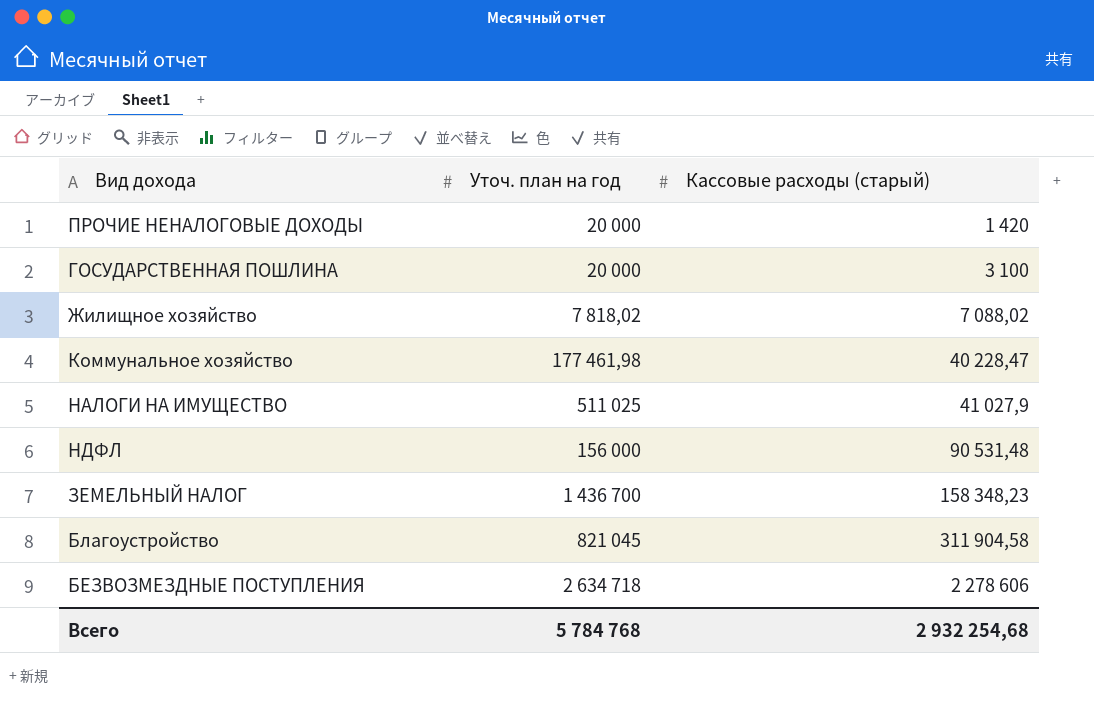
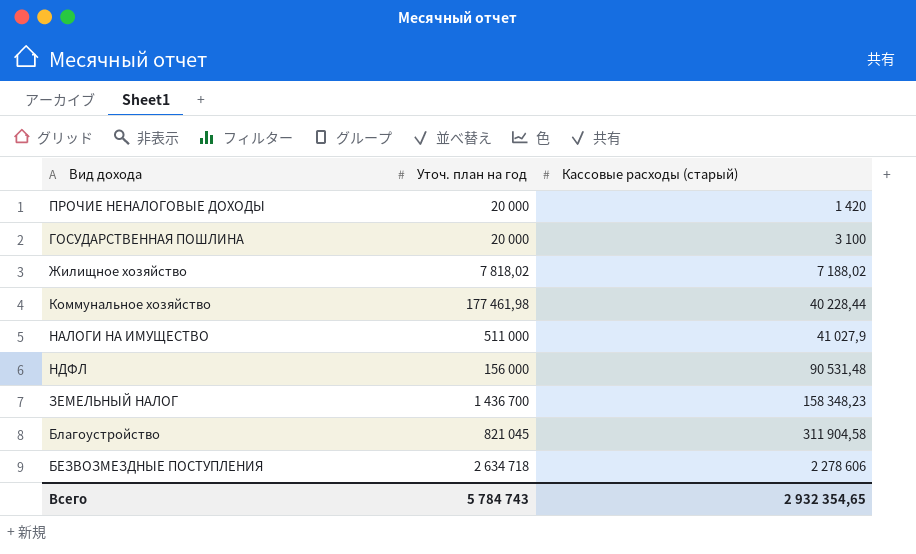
Жилищное хозяйство | Кассовые расходы (старый): 7 088,02 -> 7 188,02
Коммунальное хозяйство | Кассовые расходы (старый): 40 228,47 -> 40 228,44
НАЛОГИ НА ИМУЩЕСТВО | Уточ. план на год: 511 025 -> 511 000
Всего | Уточ. план на год: 5 784 768 -> 5 784 743
Всего | Кассовые расходы (старый): 2 932 254,68 -> 2 932 354,65

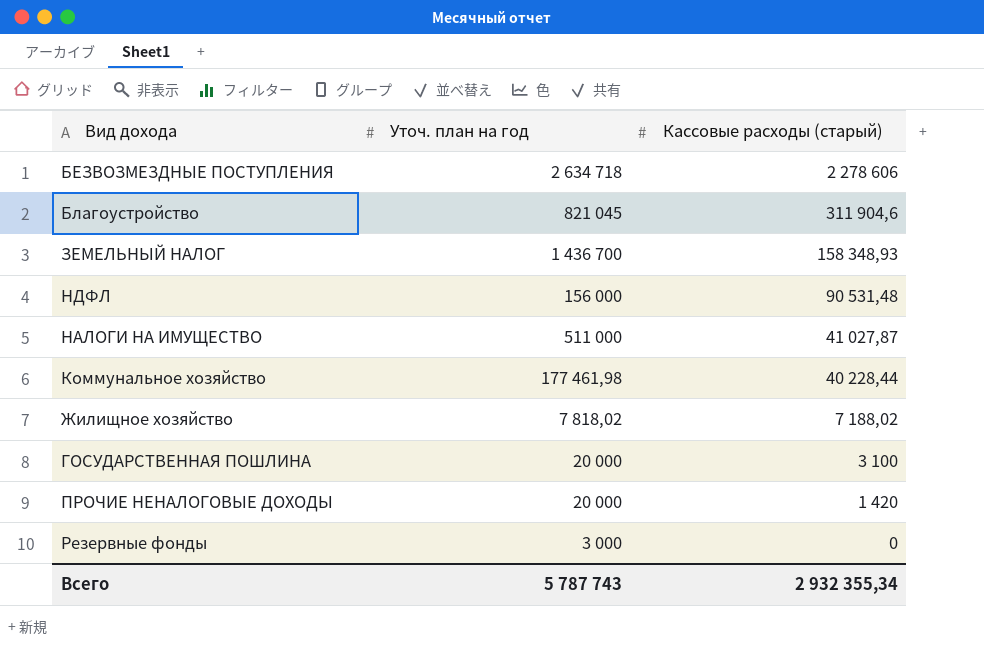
row order: Кассовые расходы (старый) ascending -> Кассовые расходы (старый) descending
Благоустройство | Кассовые расходы (старый): 311 904,58 -> 311 904,6
ЗЕМЕЛЬНЫЙ НАЛОГ | Кассовые расходы (старый): 158 348,23 -> 158 348,93
НАЛОГИ НА ИМУЩЕСТВО | Кассовые расходы (старый): 41 027,9 -> 41 027,87
row Резервные фонды: none -> 3 000 | 0
Всего | Уточ. план на год: 5 784 743 -> 5 787 743
Всего | Кассовые расходы (старый): 2 932 354,65 -> 2 932 355,34

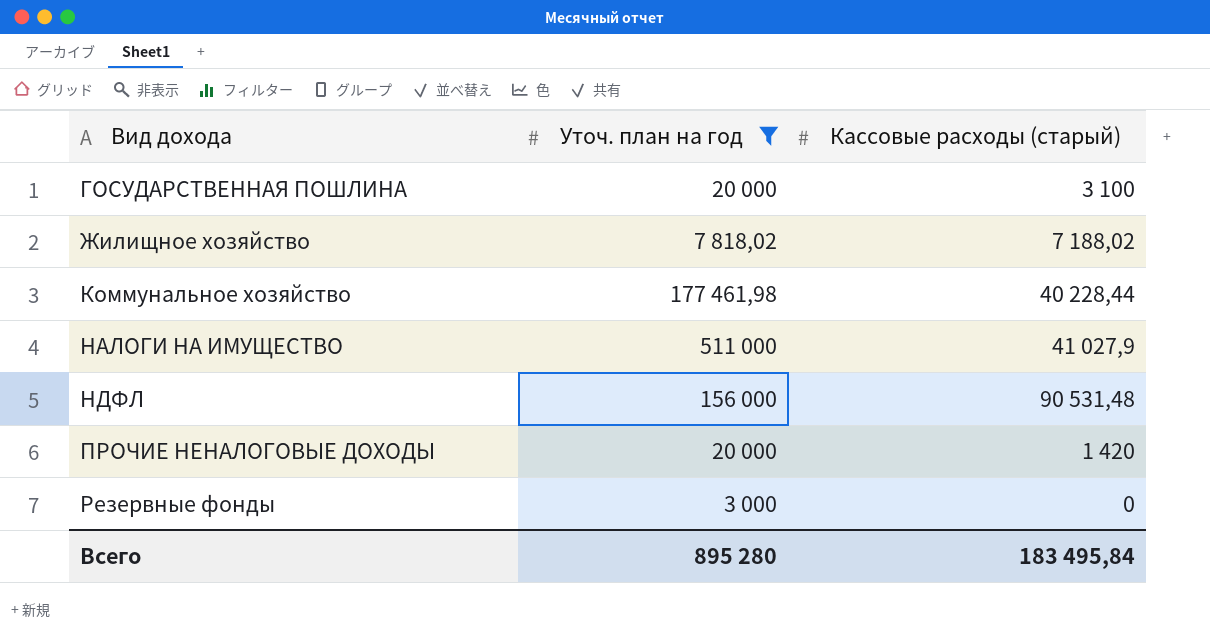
filter: none -> Уточ. план на год <= 511 000
row order: Кассовые расходы (старый) descending -> Вид дохода ascending
НАЛОГИ НА ИМУЩЕСТВО | Кассовые расходы (старый): 41 027,87 -> 41 027,9
Всего | Уточ. план на год: 5 787 743 -> 895 280
Всего | Кассовые расходы (старый): 2 932 355,34 -> 183 495,84

